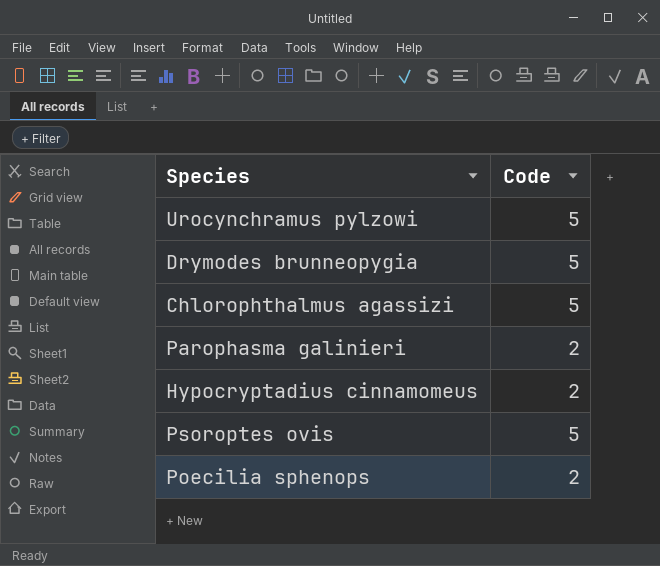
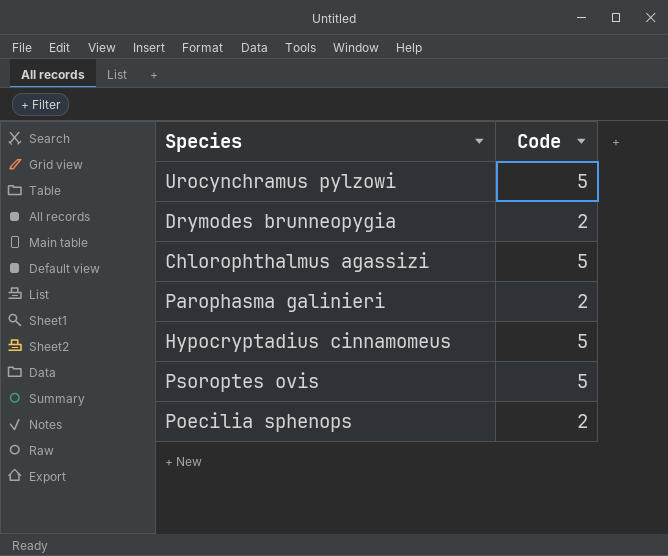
Drymodes brunneopygia | Code: 5 -> 2
Hypocryptadius cinnamomeus | Code: 2 -> 5

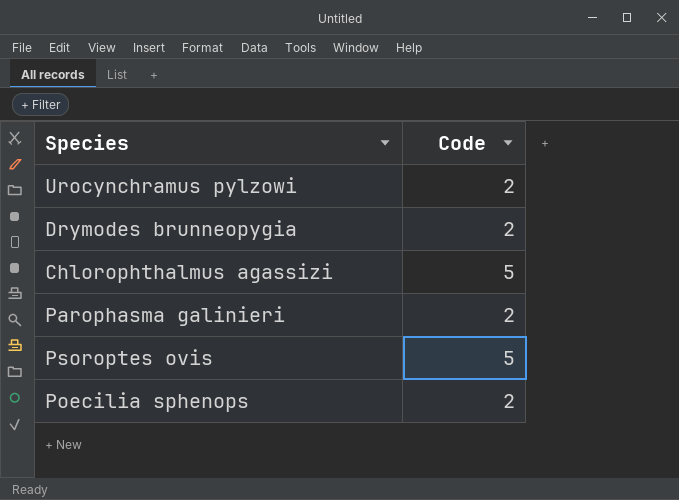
row Hypocryptadius cinnamomeus: 5 -> none
Urocynchramus pylzowi | Code: 5 -> 2

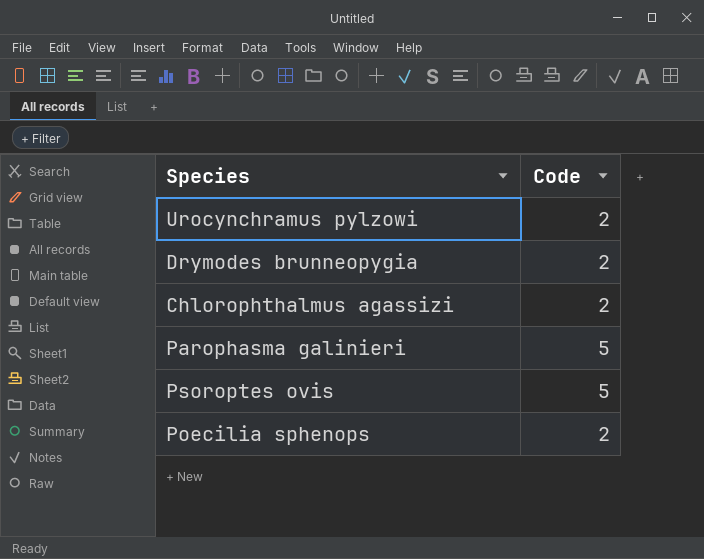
Chlorophthalmus agassizi | Code: 5 -> 2
Parophasma galinieri | Code: 2 -> 5

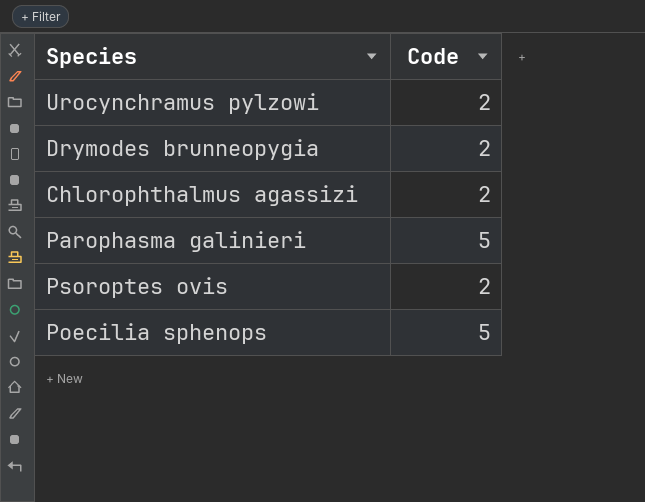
Psoroptes ovis | Code: 5 -> 2
Poecilia sphenops | Code: 2 -> 5

